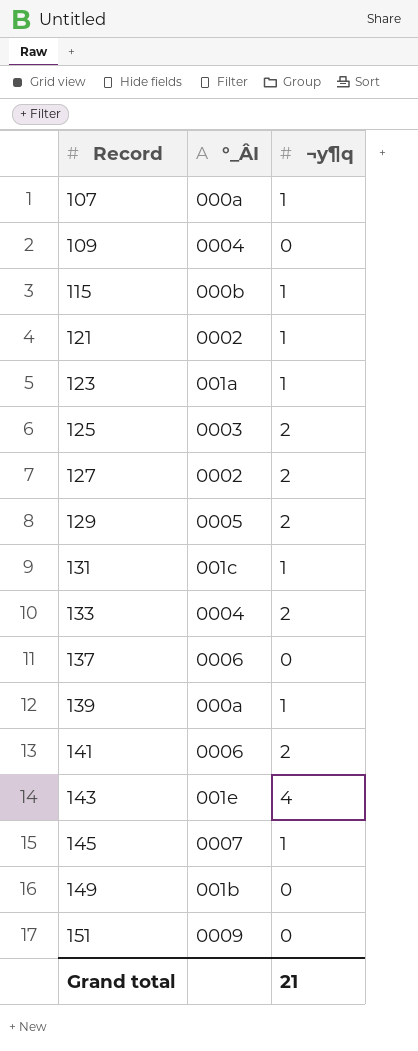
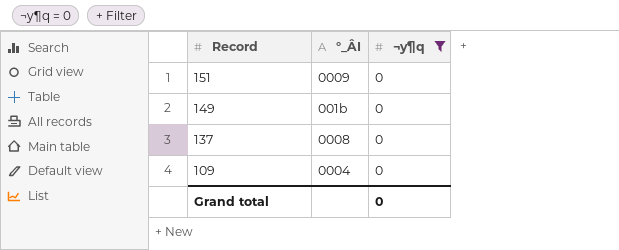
filter: none -> ¬y¶q = 0
row order: Record ascending -> Record descending
137 | °_ÂI: 0006 -> 0008
Grand total | ¬y¶q: 21 -> 0

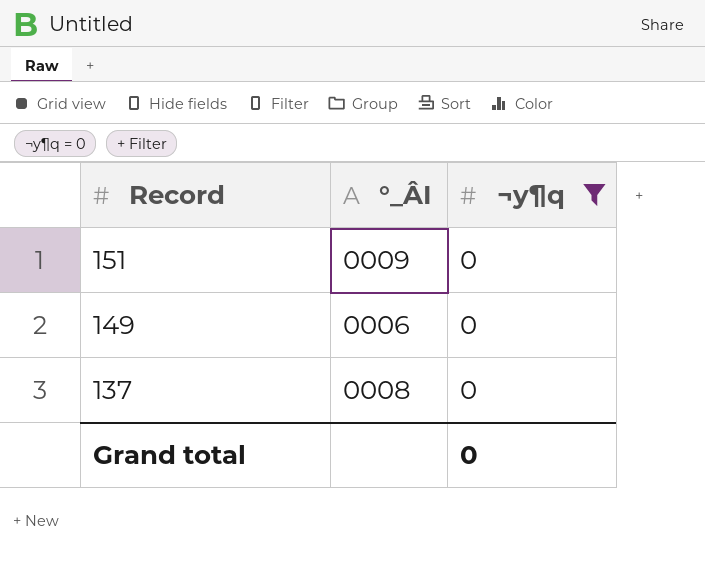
row 109: 0004 | 0 -> none
149 | °_ÂI: 001b -> 0006

